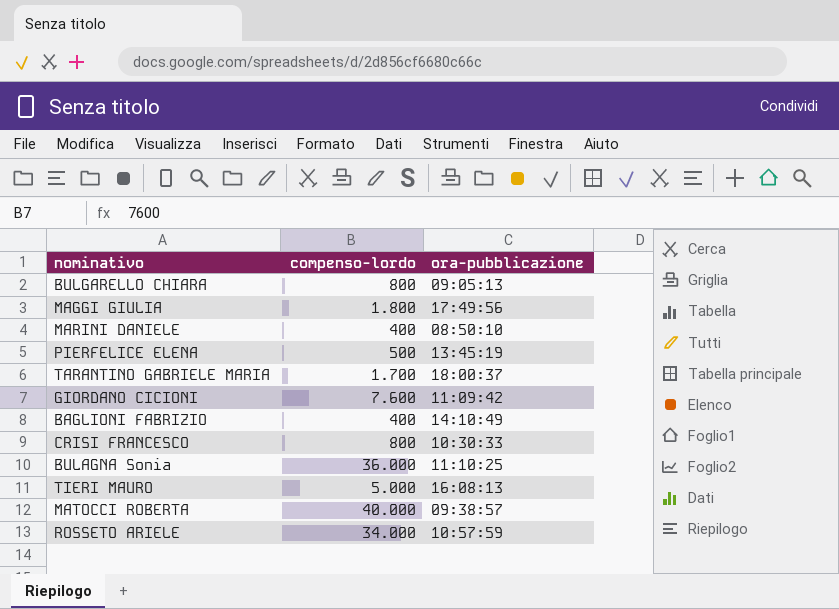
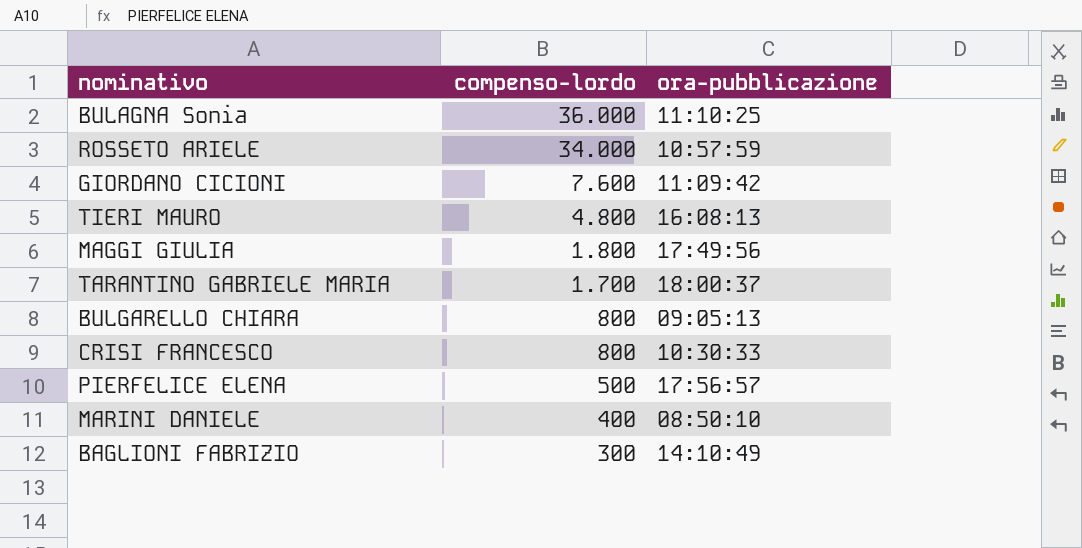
row order: none -> compenso-lordo descending
row MATOCCI ROBERTA: 40.000 | 09:38:57 -> none
TIERI MAURO | compenso-lordo: 5.000 -> 4.800
PIERFELICE ELENA | ora-pubblicazione: 13:45:19 -> 17:56:57
BAGLIONI FABRIZIO | compenso-lordo: 400 -> 300

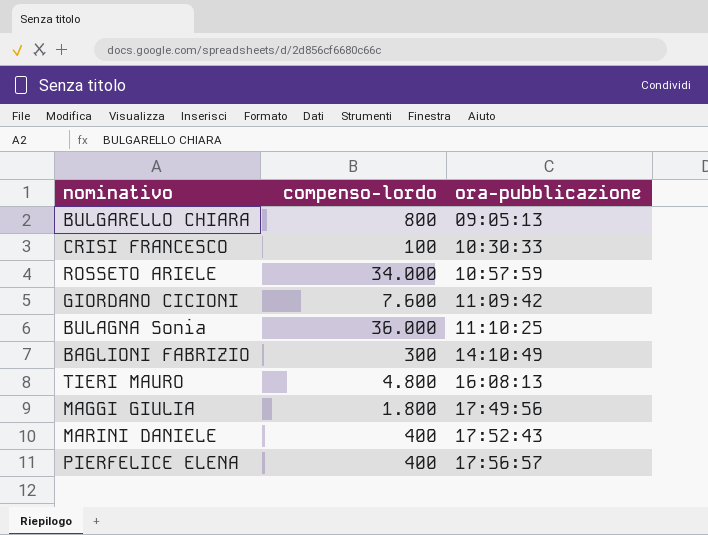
row order: compenso-lordo descending -> ora-pubblicazione ascending
row TARANTINO GABRIELE MARIA: 1.700 | 18:00:37 -> none
CRISI FRANCESCO | compenso-lordo: 800 -> 100
MARINI DANIELE | ora-pubblicazione: 08:50:10 -> 17:52:43
PIERFELICE ELENA | compenso-lordo: 500 -> 400

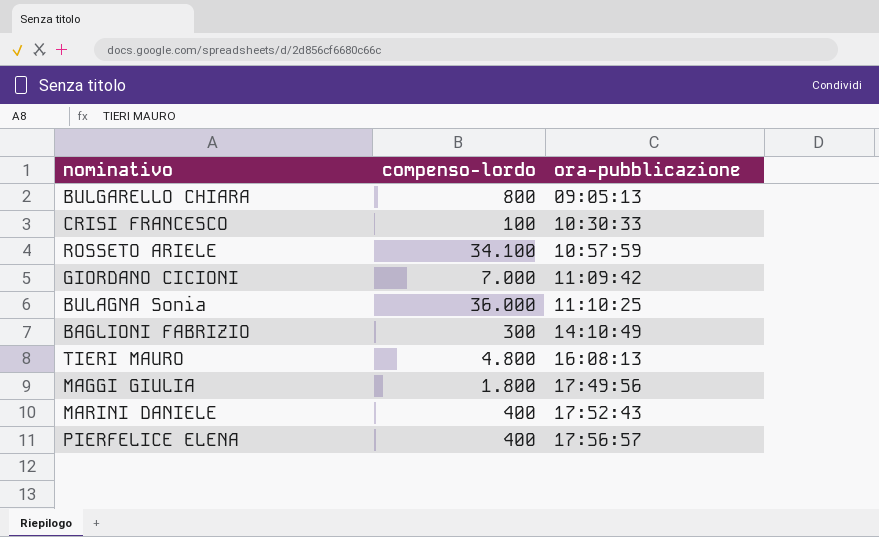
ROSSETO ARIELE | compenso-lordo: 34.000 -> 34.100
GIORDANO CICIONI | compenso-lordo: 7.600 -> 7.000

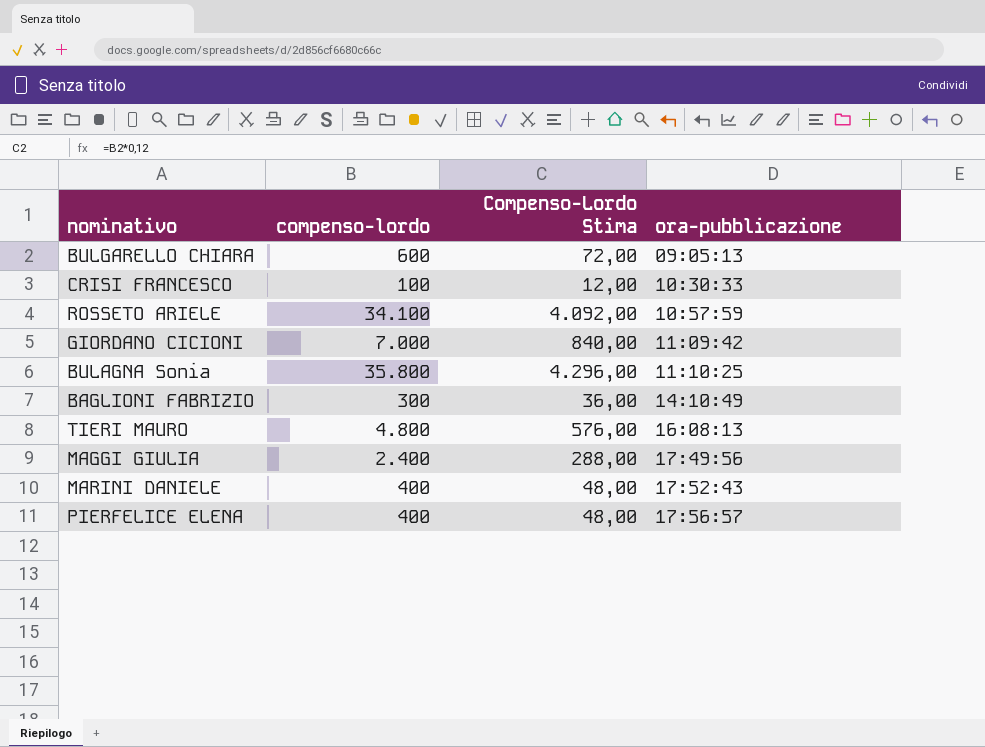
column Compenso-Lordo Stima | formula: none -> [compenso-lordo] * 0,12
BULGARELLO CHIARA | compenso-lordo: 800 -> 600
BULAGNA Sonia | compenso-lordo: 36.000 -> 35.800
MAGGI GIULIA | compenso-lordo: 1.800 -> 2.400

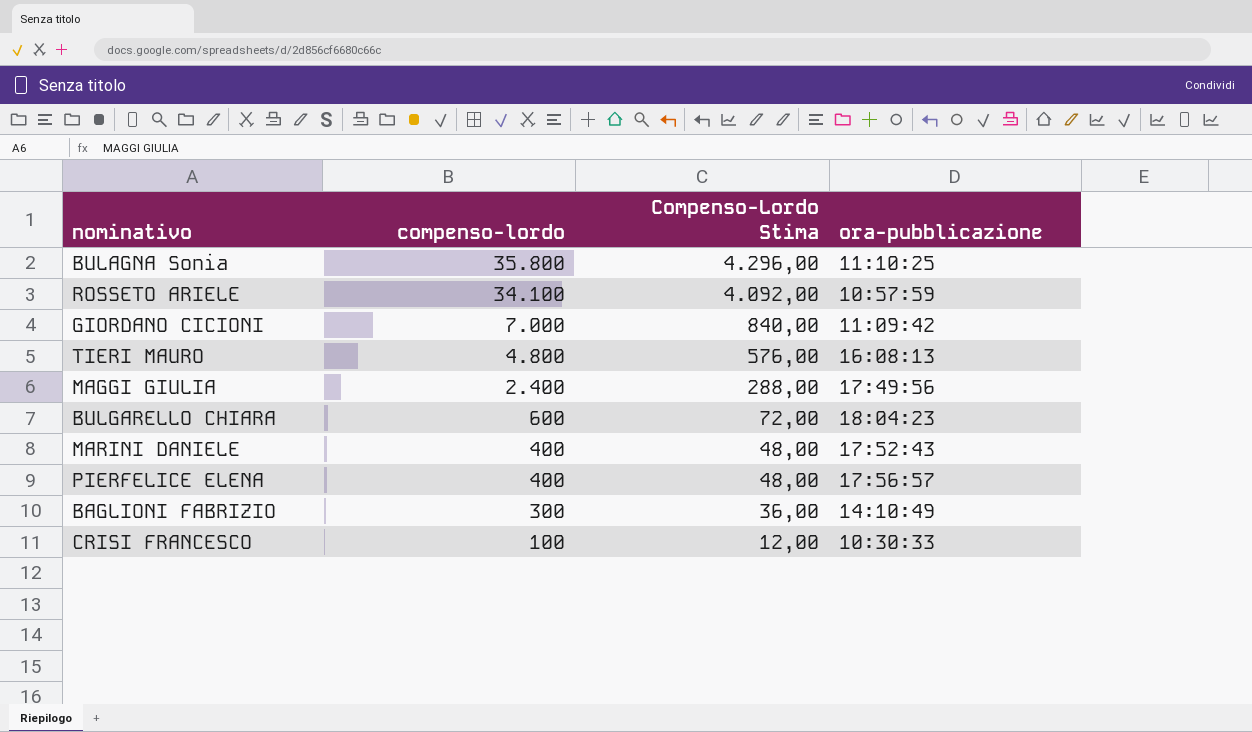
row order: ora-pubblicazione ascending -> compenso-lordo descending
BULGARELLO CHIARA | ora-pubblicazione: 09:05:13 -> 18:04:23

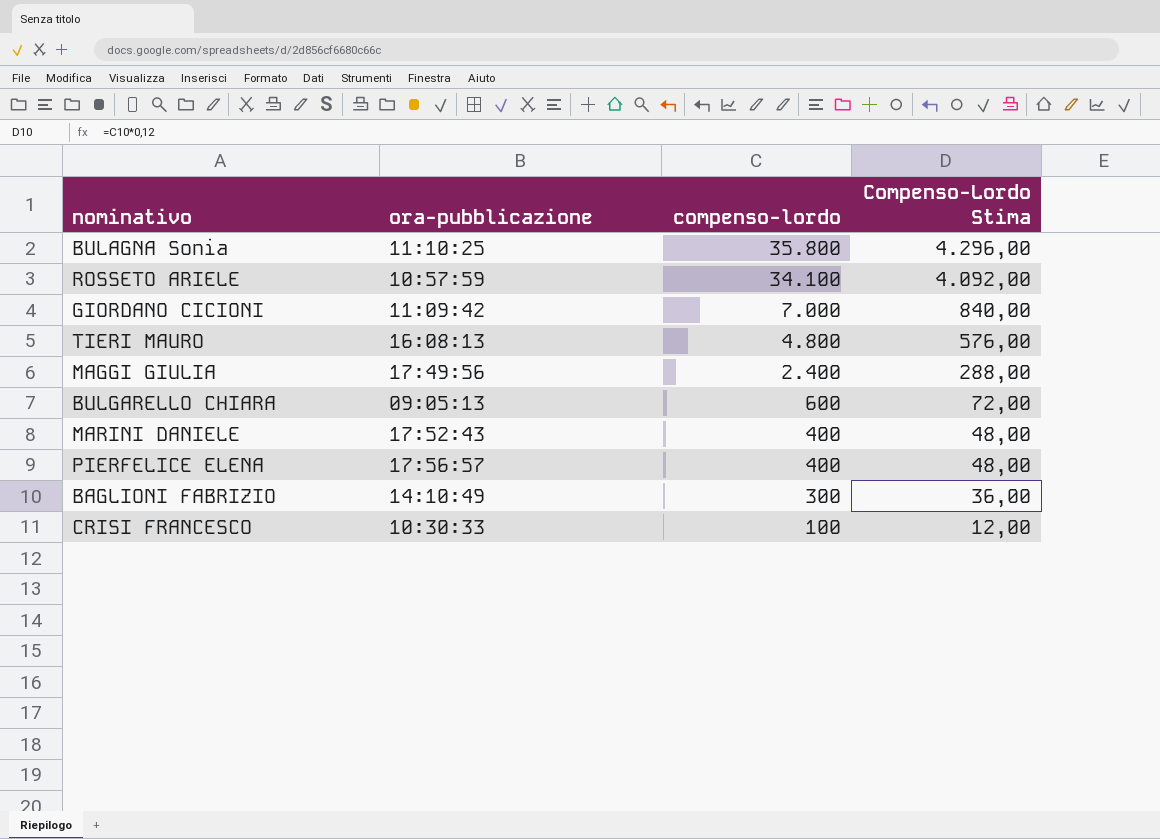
column ora-pubblicazione | position: 4 -> 2
BULGARELLO CHIARA | ora-pubblicazione: 18:04:23 -> 09:05:13

